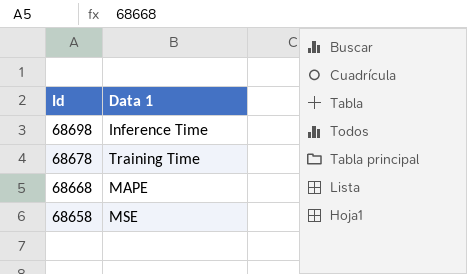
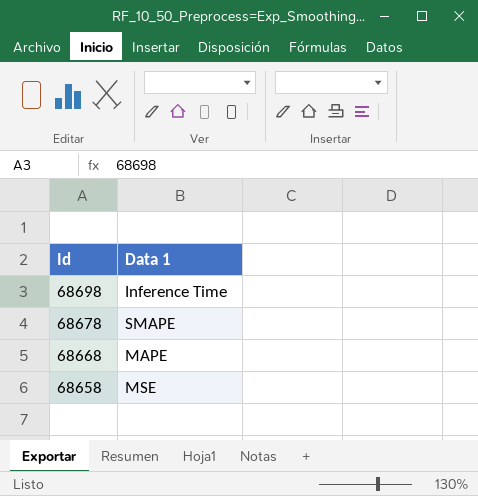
68678 | Data 1: Training Time -> SMAPE

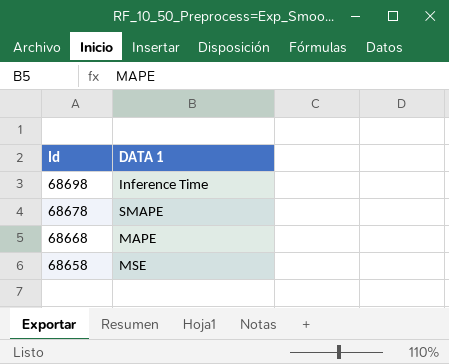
column name: Data 1 -> DATA 1

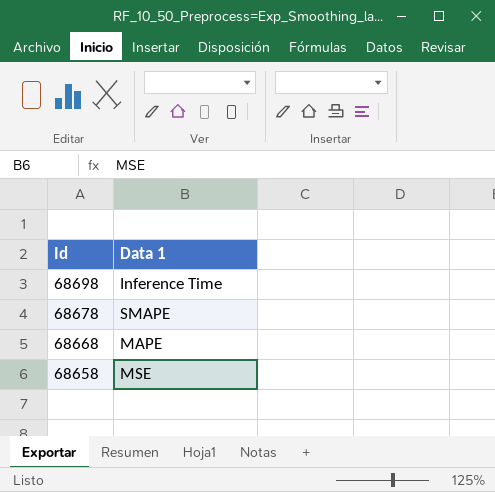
column name: DATA 1 -> Data 1

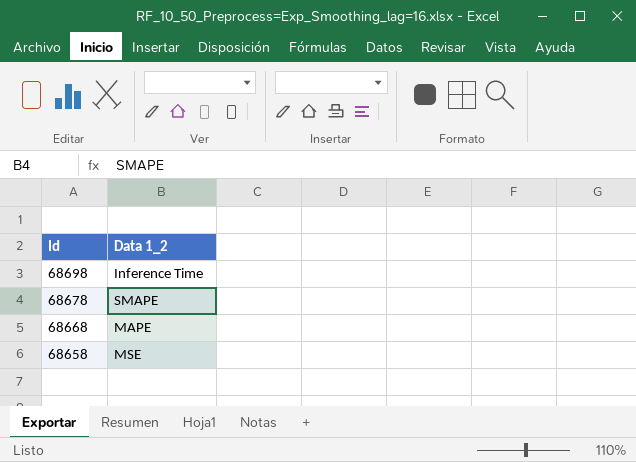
column name: Data 1 -> Data 1_2

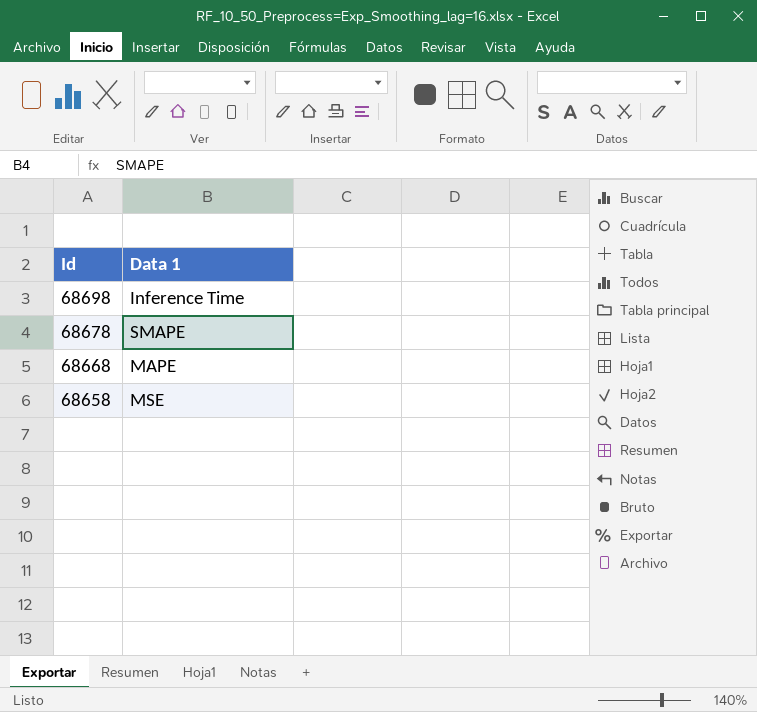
column name: Data 1_2 -> Data 1

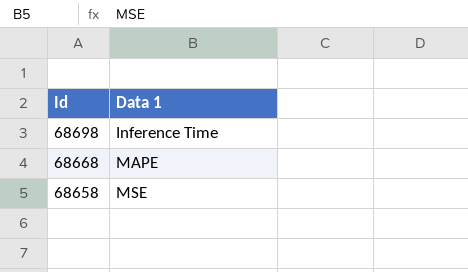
row 68678: SMAPE -> none

